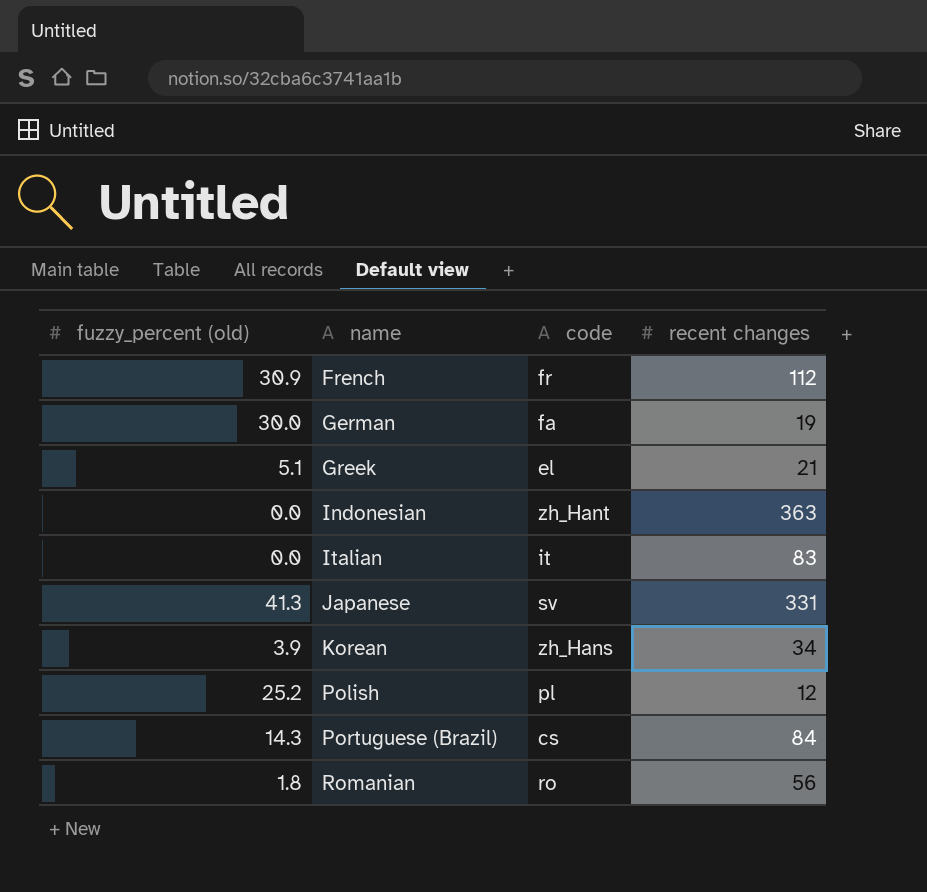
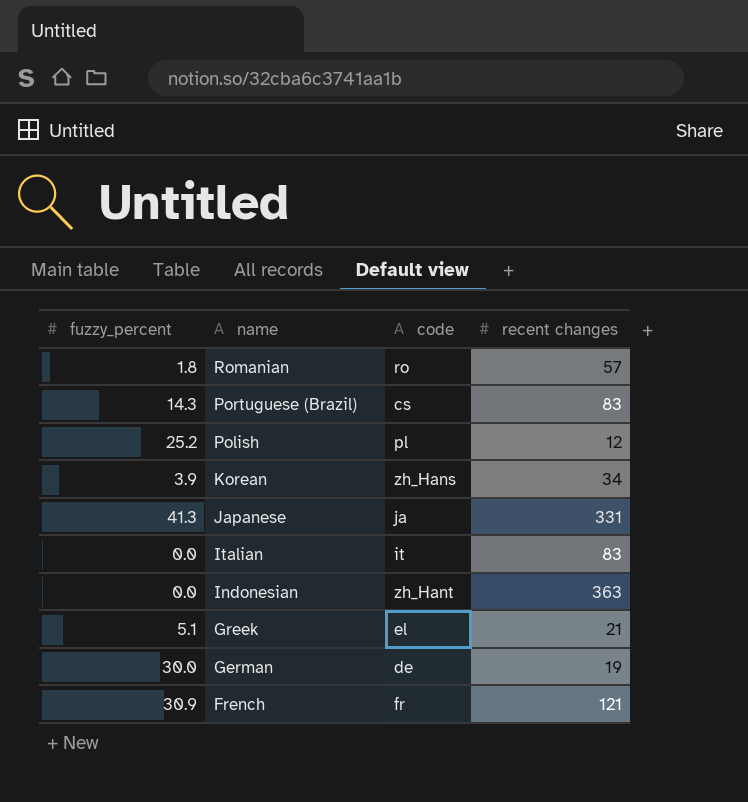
row order: name ascending -> name descending
column name: fuzzy_percent (old) -> fuzzy_percent
Romanian | recent changes: 56 -> 57
Portuguese (Brazil) | recent changes: 84 -> 83
Japanese | code: sv -> ja
German | code: fa -> de
French | recent changes: 112 -> 121

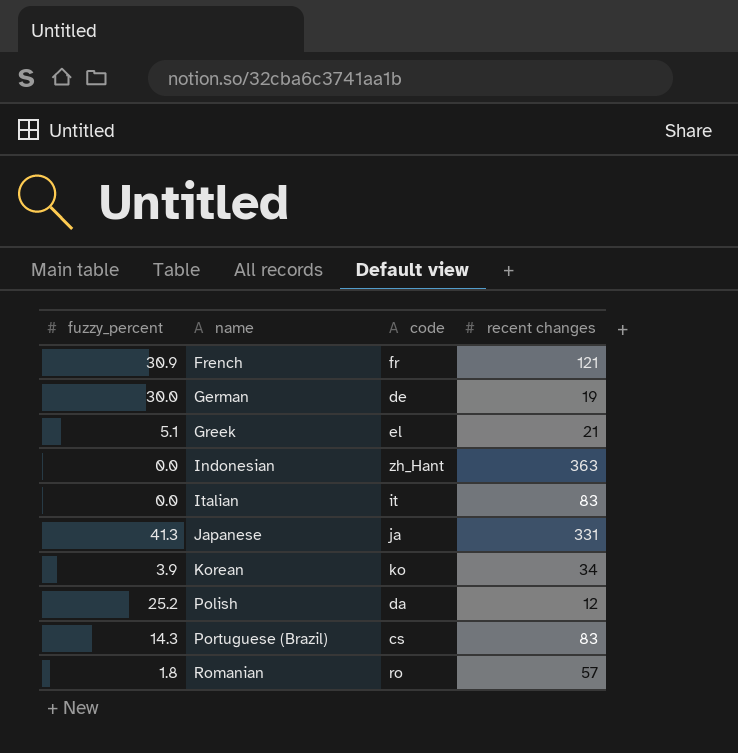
row order: name descending -> name ascending
Korean | code: zh_Hans -> ko
Polish | code: pl -> da

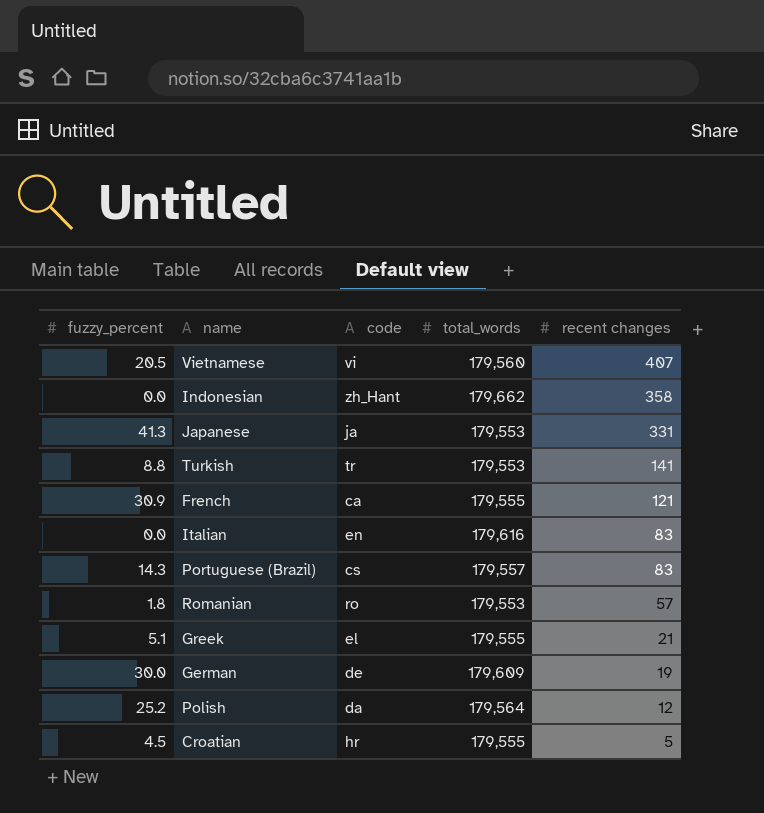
row order: name ascending -> recent changes descending
column total_words | position: none -> 4
row Korean: 3.9 | ko | 34 -> none
row Vietnamese: none -> 20.5 | vi | 179,560 | 407
Indonesian | recent changes: 363 -> 358
row Turkish: none -> 8.8 | tr | 179,553 | 141
French | code: fr -> ca
Italian | code: it -> en
row Croatian: none -> 4.5 | hr | 179,555 | 5

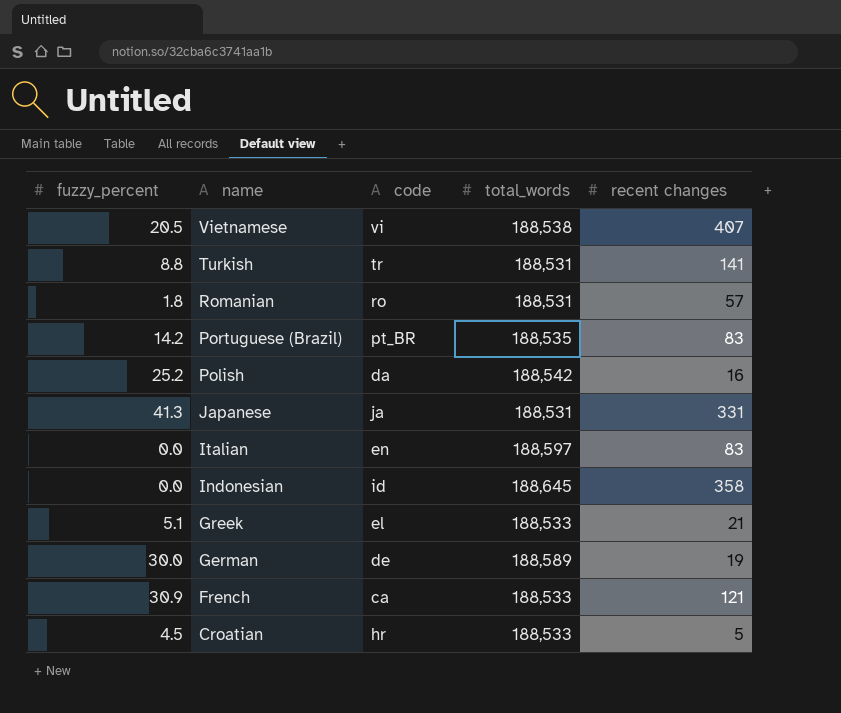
row order: recent changes descending -> name descending
Vietnamese | total_words: 179,560 -> 188,538
Turkish | total_words: 179,553 -> 188,531
Romanian | total_words: 179,553 -> 188,531
Portuguese (Brazil) | fuzzy_percent: 14.3 -> 14.2
Portuguese (Brazil) | code: cs -> pt_BR
Portuguese (Brazil) | total_words: 179,557 -> 188,535
Polish | total_words: 179,564 -> 188,542
Polish | recent changes: 12 -> 16
Japanese | total_words: 179,553 -> 188,531
Italian | total_words: 179,616 -> 188,597
Indonesian | code: zh_Hant -> id
Indonesian | total_words: 179,662 -> 188,645
Greek | total_words: 179,555 -> 188,533
German | total_words: 179,609 -> 188,589
French | total_words: 179,555 -> 188,533
Croatian | total_words: 179,555 -> 188,533

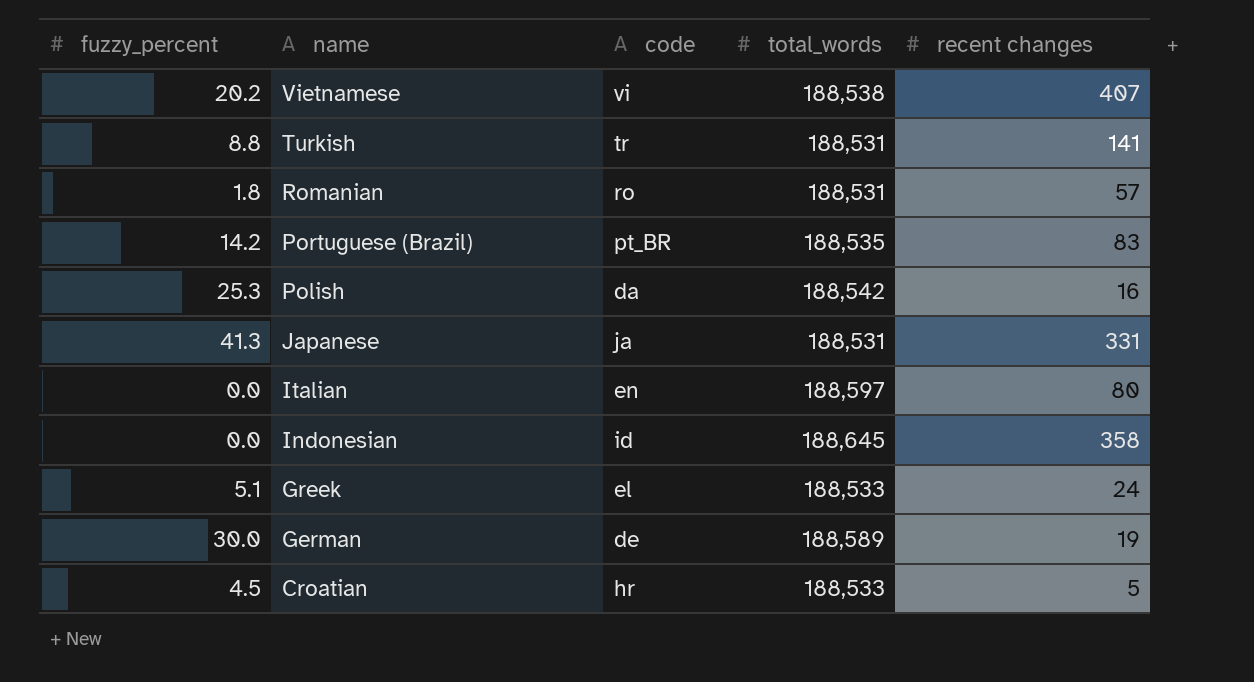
row French: 30.9 | ca | 188,533 | 121 -> none
Vietnamese | fuzzy_percent: 20.5 -> 20.2
Polish | fuzzy_percent: 25.2 -> 25.3
Italian | recent changes: 83 -> 80
Greek | recent changes: 21 -> 24

